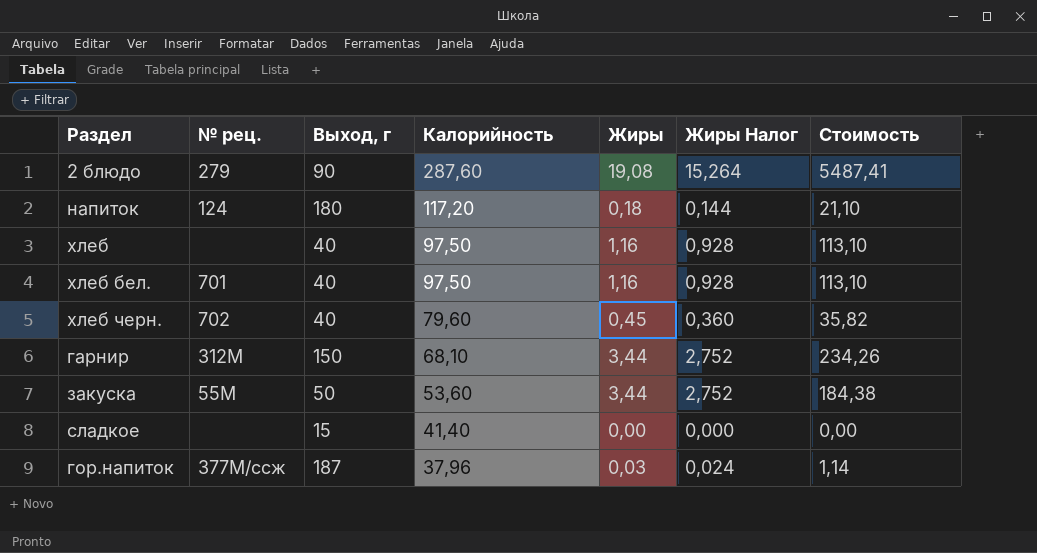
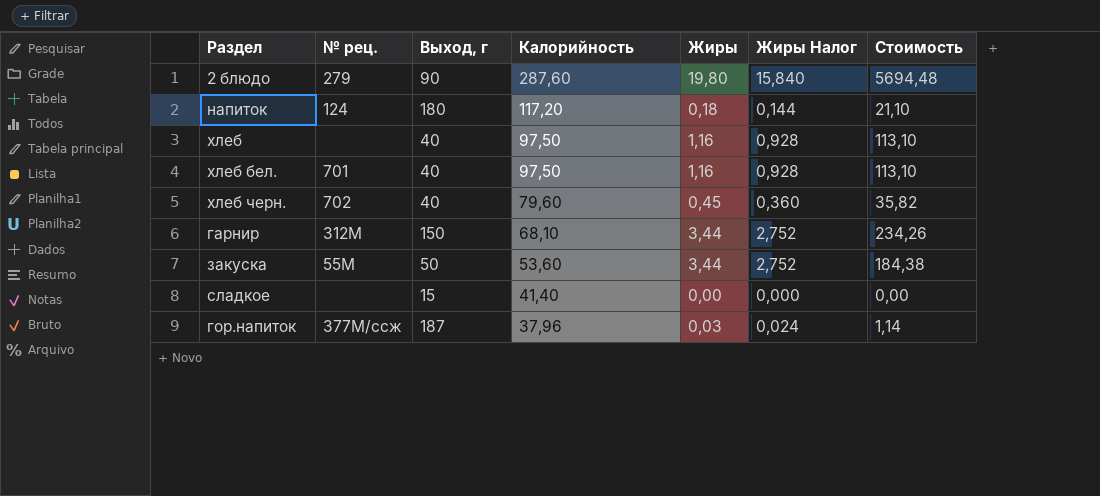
2 блюдо | Жиры: 19,08 -> 19,80
2 блюдо | Жиры Налог: 15,264 -> 15,840
2 блюдо | Стоимость: 5487,41 -> 5694,48

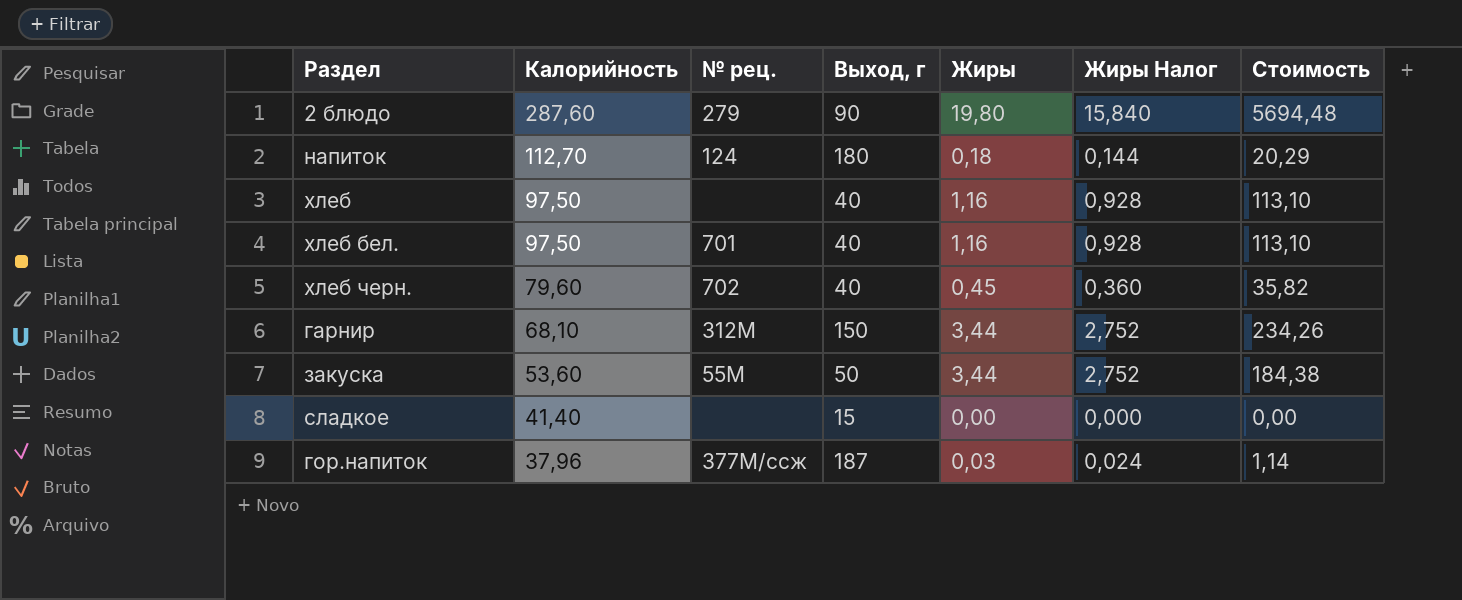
column Калорийность | position: 4 -> 2
напиток | Калорийность: 117,20 -> 112,70
напиток | Стоимость: 21,10 -> 20,29

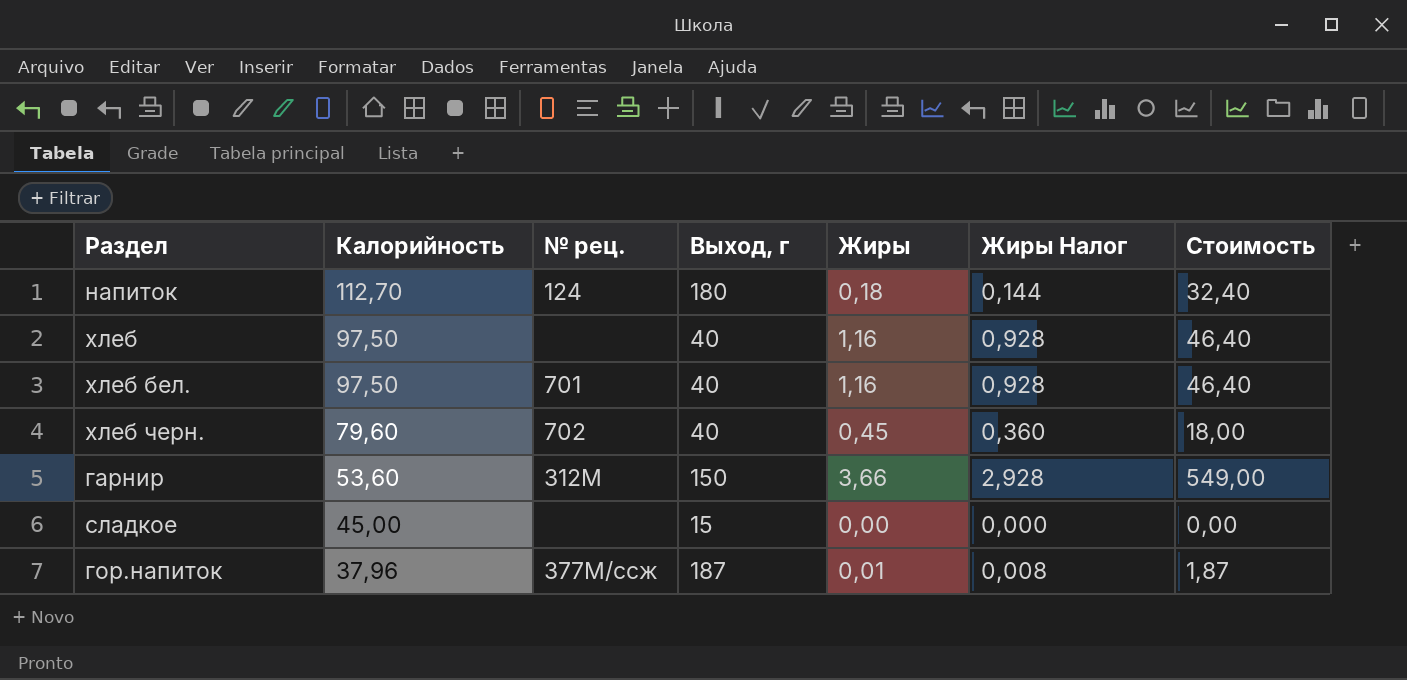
column Стоимость | formula: [Калорийность] * [Жиры] -> [Выход, г] * [Жиры]
row 2 блюдо: 287,60 | 279 | 90 | 19,80 | 15,840 | 5694,48 -> none
row закуска: 53,60 | 55М | 50 | 3,44 | 2,752 | 184,38 -> none
гарнир | Калорийность: 68,10 -> 53,60
гарнир | Жиры: 3,44 -> 3,66
гарнир | Жиры Налог: 2,752 -> 2,928
сладкое | Калорийность: 41,40 -> 45,00
гор.напиток | Жиры: 0,03 -> 0,01
гор.напиток | Жиры Налог: 0,024 -> 0,008

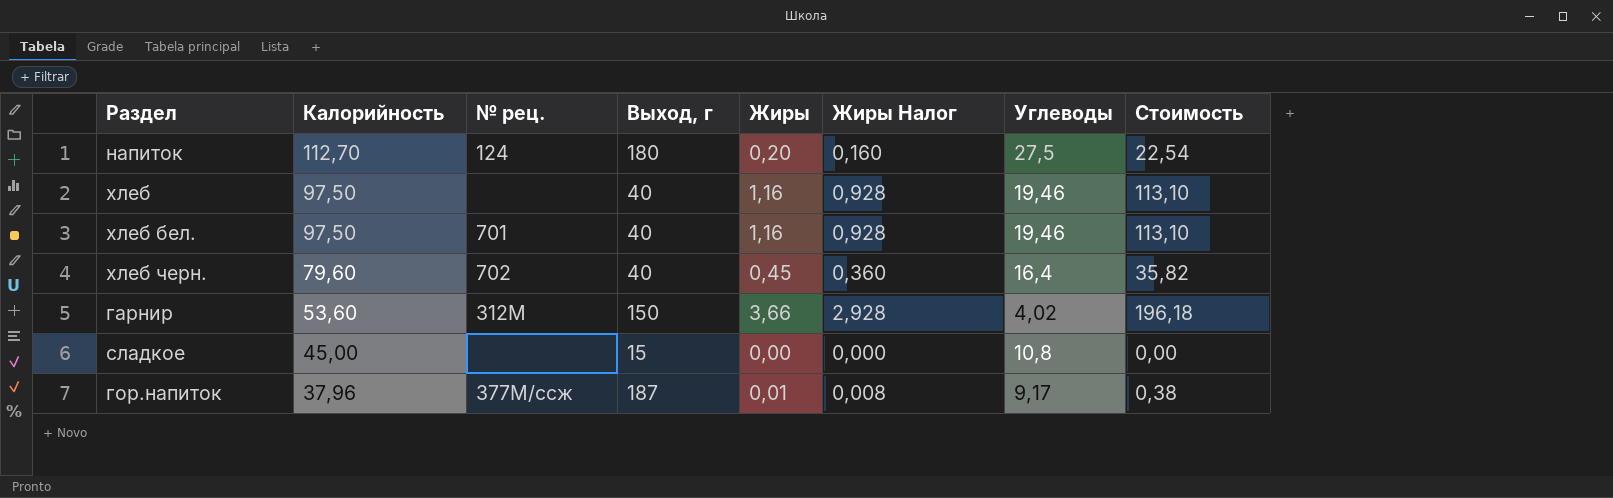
column Углеводы | position: none -> 7
column Стоимость | formula: [Выход, г] * [Жиры] -> [Калорийность] * [Жиры]
напиток | Жиры: 0,18 -> 0,20
напиток | Жиры Налог: 0,144 -> 0,160

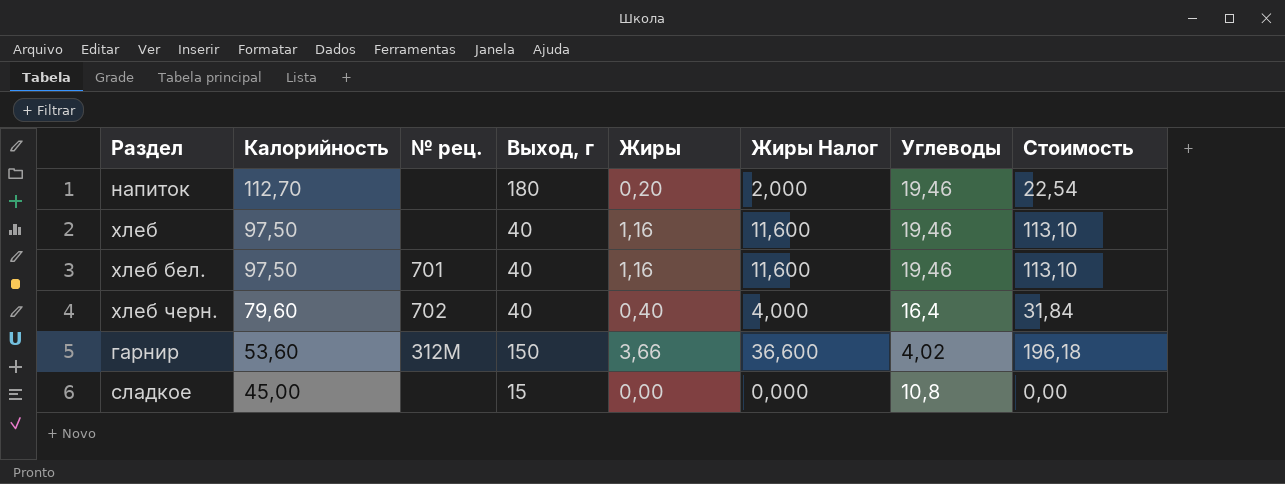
column Жиры Налог | formula: [Жиры] * 0,8 -> [Жиры] * 10
row гор.напиток: 37,96 | 377М/ссж | 187 | 0,01 | 0,008 | 9,17 | 0,38 -> none
напиток | № рец.: 124 -> none
напиток | Углеводы: 27,5 -> 19,46
хлеб черн. | Жиры: 0,45 -> 0,40
хлеб черн. | Стоимость: 35,82 -> 31,84

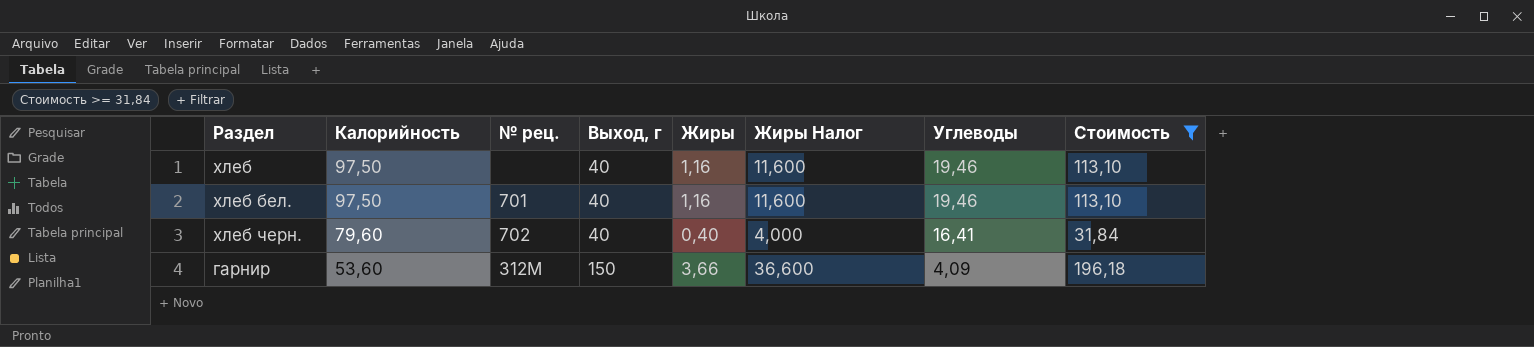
filter: none -> Стоимость >= 31,84
хлеб черн. | Углеводы: 16,4 -> 16,41
гарнир | Углеводы: 4,02 -> 4,09

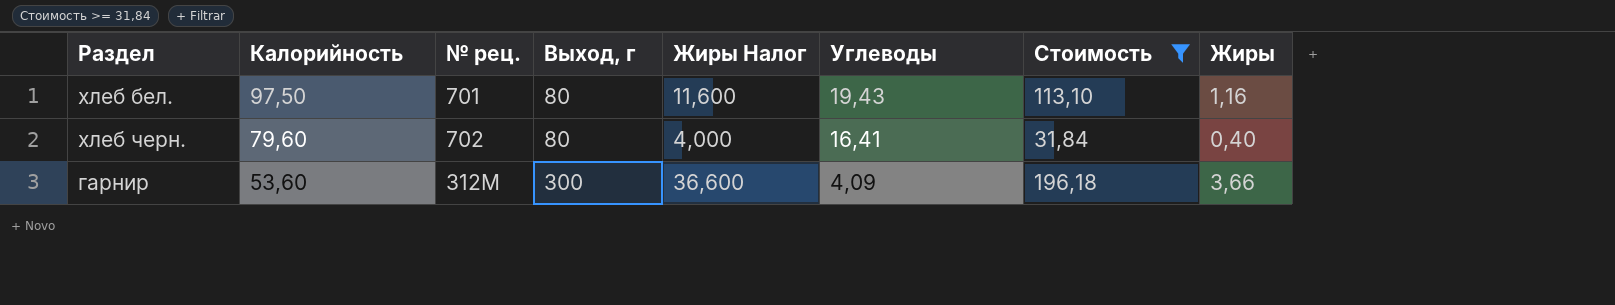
column Жиры | position: 5 -> 8
row хлеб: 97,50 | none | 40 | 1,16 | 11,600 | 19,46 | 113,10 -> none
хлеб бел. | Выход, г: 40 -> 80
хлеб бел. | Углеводы: 19,46 -> 19,43
хлеб черн. | Выход, г: 40 -> 80
гарнир | Выход, г: 150 -> 300

